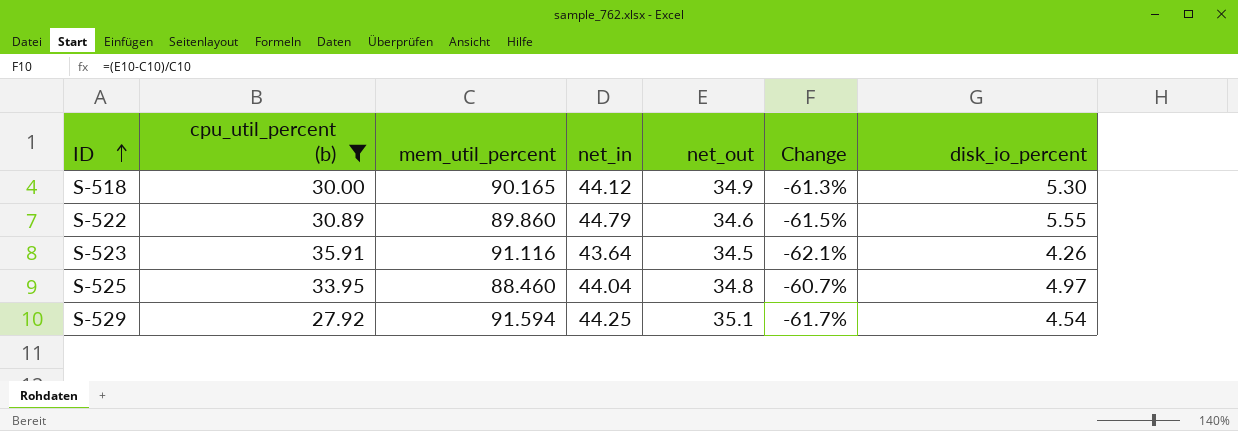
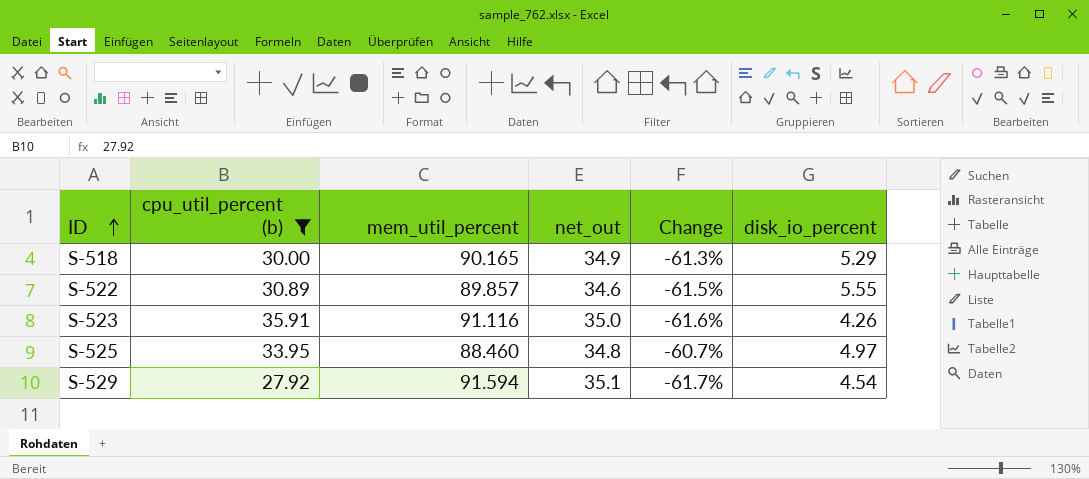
column net_in | position: 4 -> none
S-518 | disk_io_percent: 5.30 -> 5.29
S-522 | mem_util_percent: 89.860 -> 89.857
S-523 | net_out: 34.5 -> 35.0
S-523 | Change: -62.1% -> -61.6%

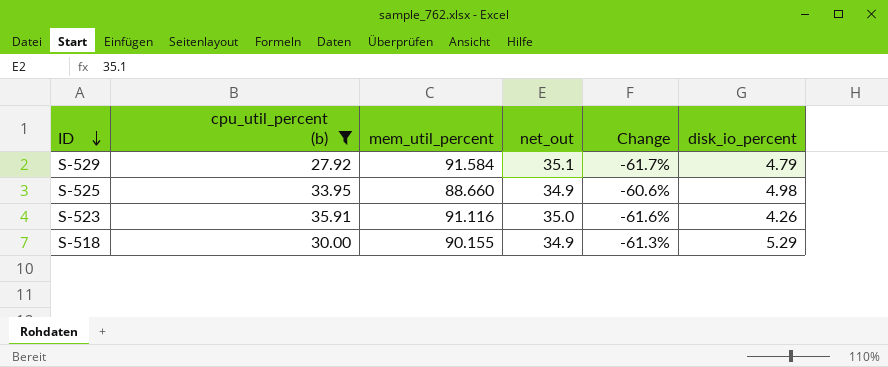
row order: ID ascending -> ID descending
row S-522: 30.89 | 89.857 | 34.6 | -61.5% | 5.55 -> none
S-529 | mem_util_percent: 91.594 -> 91.584
S-529 | disk_io_percent: 4.54 -> 4.79
S-525 | mem_util_percent: 88.460 -> 88.660
S-525 | net_out: 34.8 -> 34.9
S-525 | Change: -60.7% -> -60.6%
S-525 | disk_io_percent: 4.97 -> 4.98
S-518 | mem_util_percent: 90.165 -> 90.155

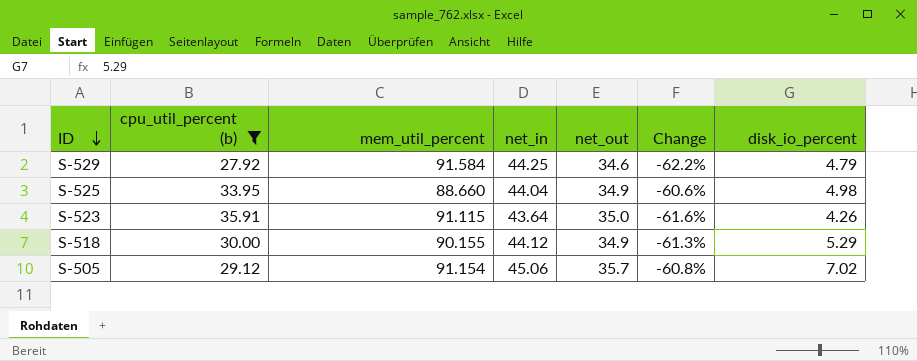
column net_in | position: none -> 4
S-529 | net_out: 35.1 -> 34.6
S-529 | Change: -61.7% -> -62.2%
S-523 | mem_util_percent: 91.116 -> 91.115
row S-505: none -> 29.12 | 91.154 | 45.06 | 35.7 | -60.8% | 7.02

